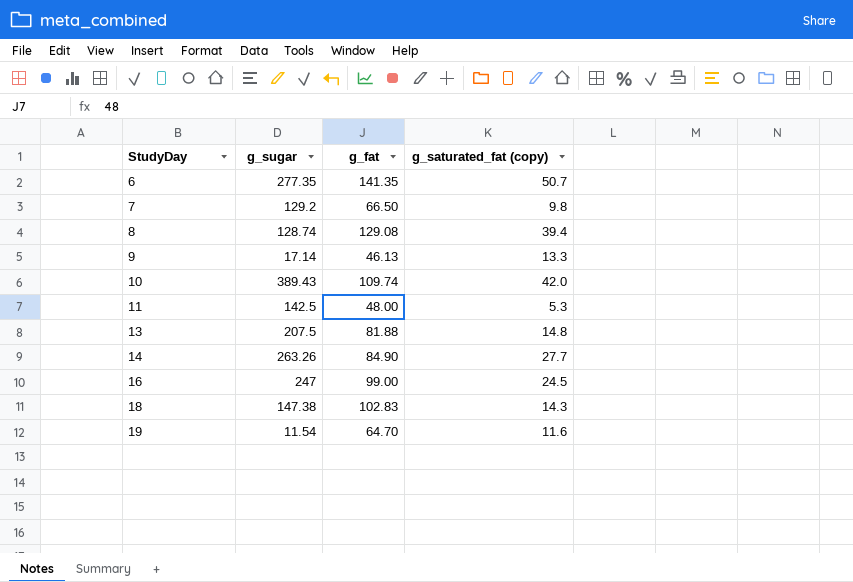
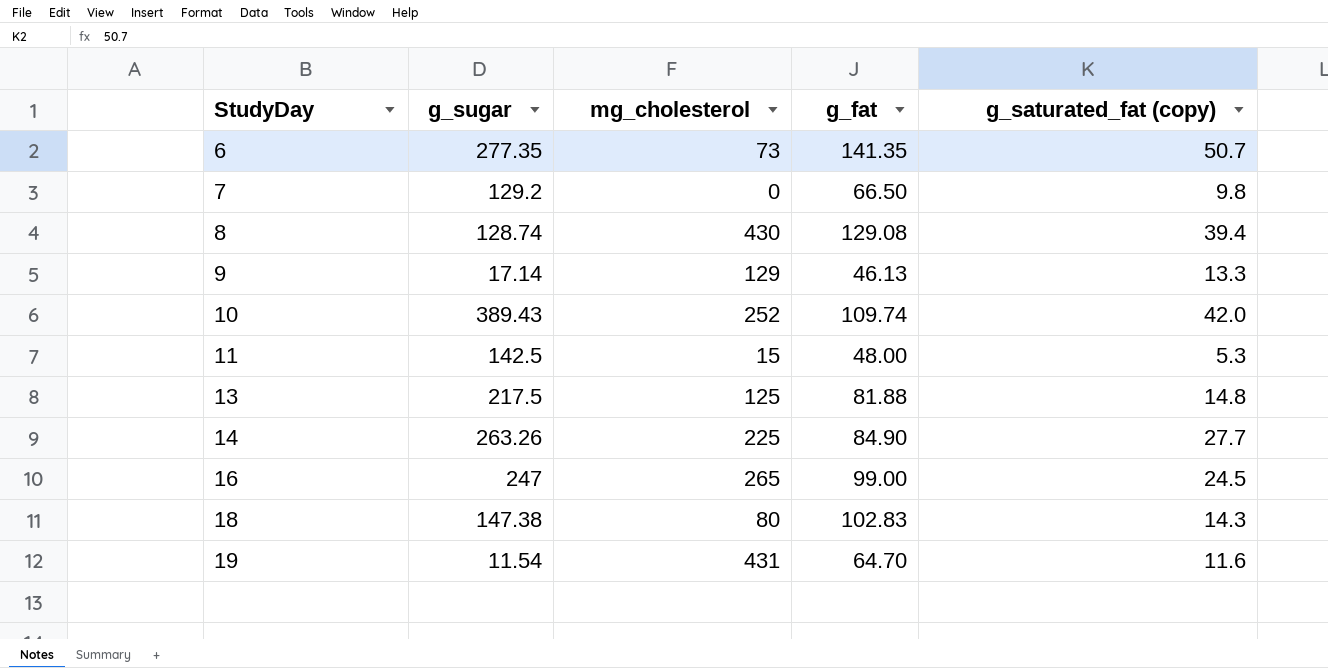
column mg_cholesterol | position: none -> 3
13 | g_sugar: 207.5 -> 217.5

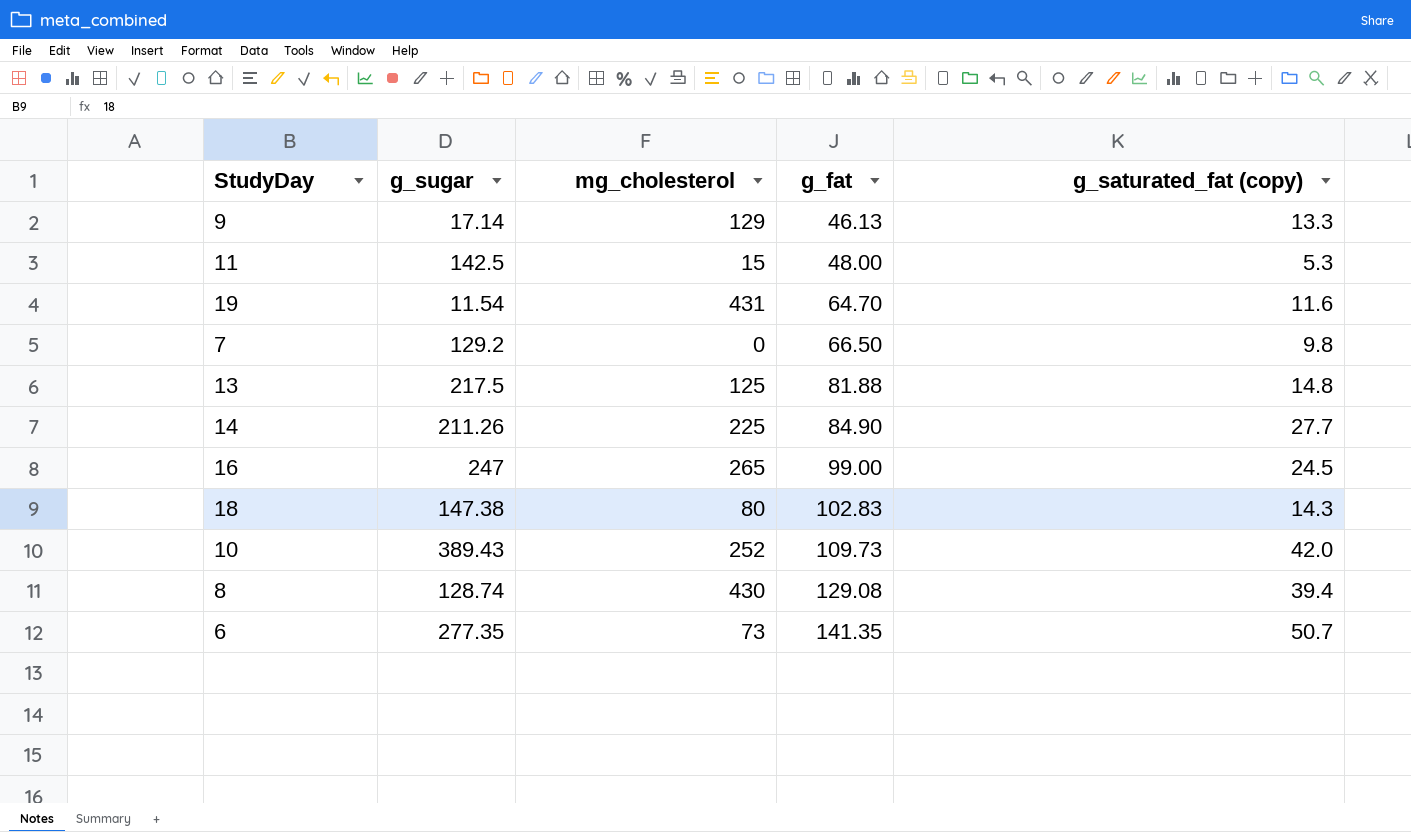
row order: StudyDay ascending -> g_fat ascending
14 | g_sugar: 263.26 -> 211.26
10 | g_fat: 109.74 -> 109.73

